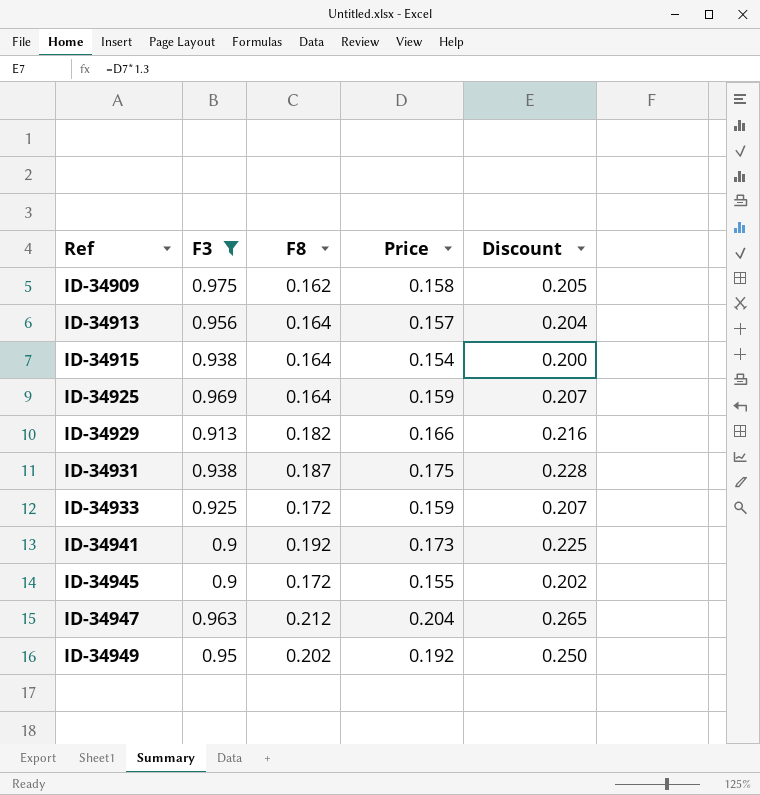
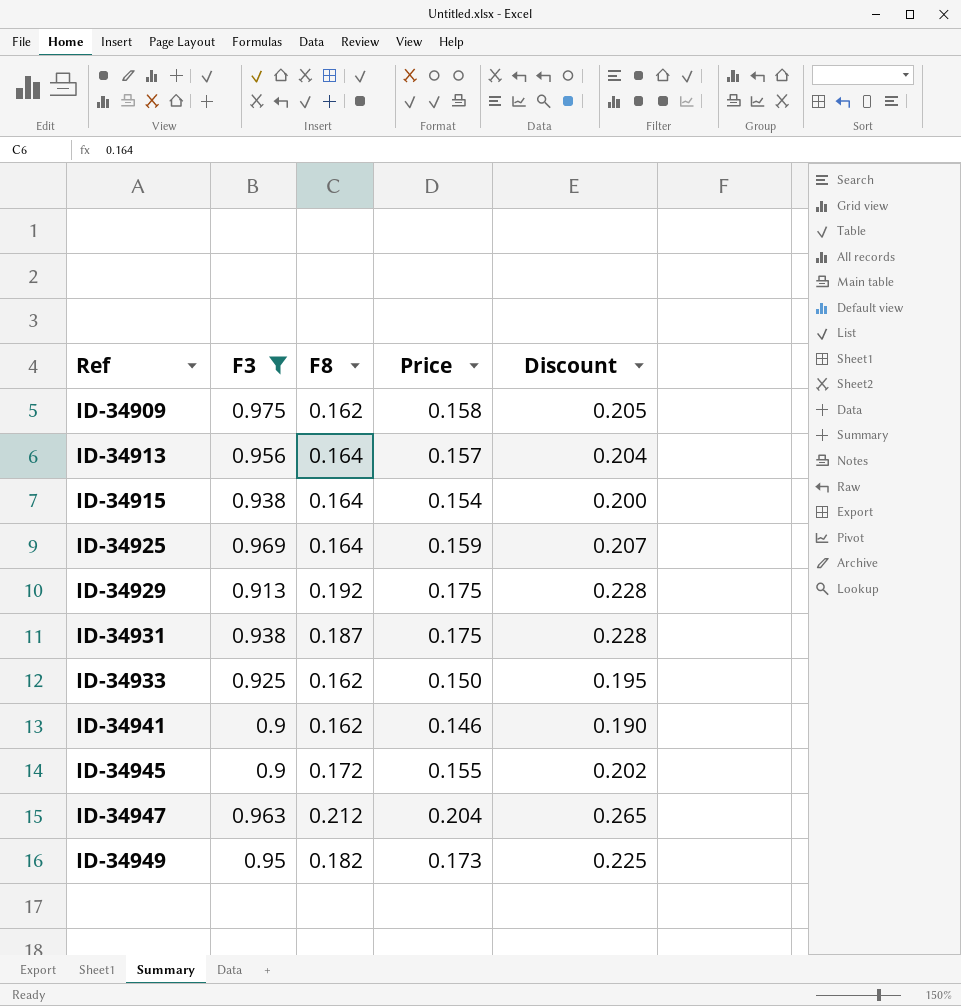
ID-34929 | F8: 0.182 -> 0.192
ID-34929 | Price: 0.166 -> 0.175
ID-34929 | Discount: 0.216 -> 0.228
ID-34933 | F8: 0.172 -> 0.162
ID-34933 | Price: 0.159 -> 0.150
ID-34933 | Discount: 0.207 -> 0.195
ID-34941 | F8: 0.192 -> 0.162
ID-34941 | Price: 0.173 -> 0.146
ID-34941 | Discount: 0.225 -> 0.190
ID-34949 | F8: 0.202 -> 0.182
ID-34949 | Price: 0.192 -> 0.173
ID-34949 | Discount: 0.250 -> 0.225

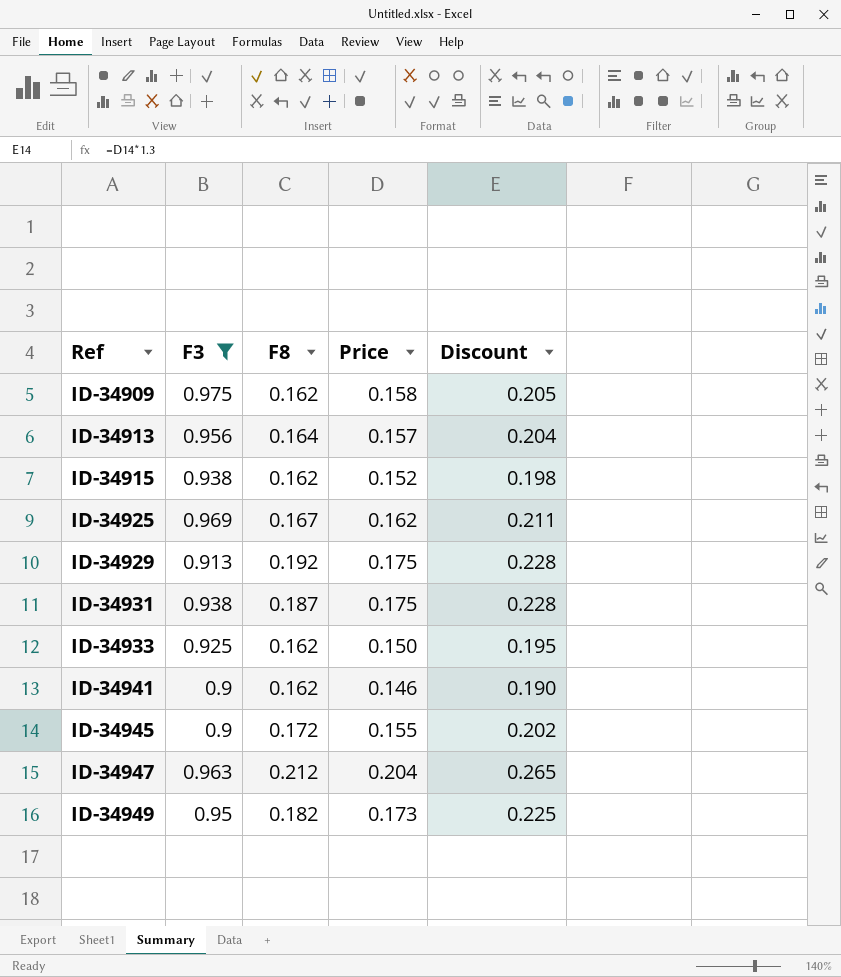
ID-34915 | F8: 0.164 -> 0.162
ID-34915 | Price: 0.154 -> 0.152
ID-34915 | Discount: 0.200 -> 0.198
ID-34925 | F8: 0.164 -> 0.167
ID-34925 | Price: 0.159 -> 0.162
ID-34925 | Discount: 0.207 -> 0.211

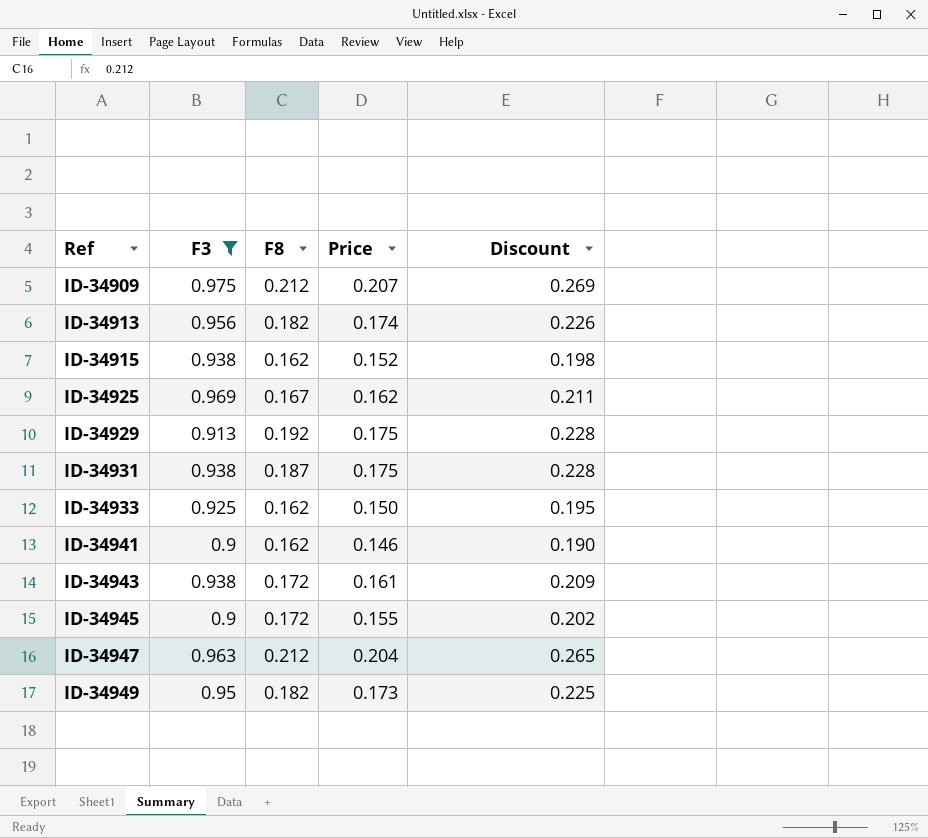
ID-34909 | F8: 0.162 -> 0.212
ID-34909 | Price: 0.158 -> 0.207
ID-34909 | Discount: 0.205 -> 0.269
ID-34913 | F8: 0.164 -> 0.182
ID-34913 | Price: 0.157 -> 0.174
ID-34913 | Discount: 0.204 -> 0.226
row ID-34943: none -> 0.938 | 0.172 | 0.161 | 0.209

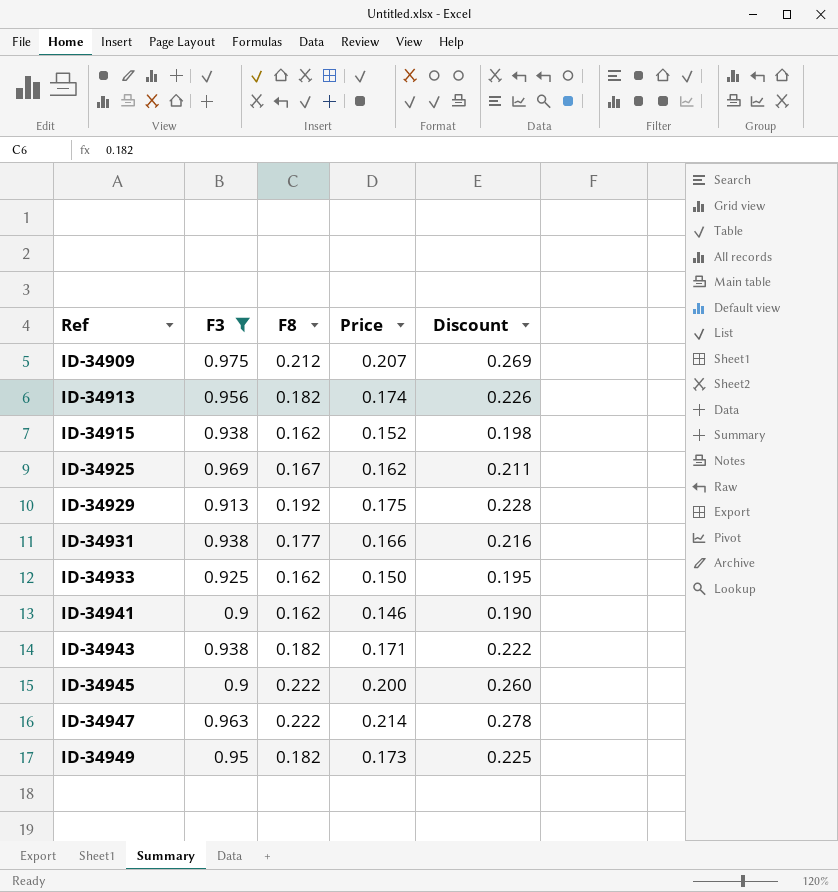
ID-34931 | F8: 0.187 -> 0.177
ID-34931 | Price: 0.175 -> 0.166
ID-34931 | Discount: 0.228 -> 0.216
ID-34943 | F8: 0.172 -> 0.182
ID-34943 | Price: 0.161 -> 0.171
ID-34943 | Discount: 0.209 -> 0.222
ID-34945 | F8: 0.172 -> 0.222
ID-34945 | Price: 0.155 -> 0.200
ID-34945 | Discount: 0.202 -> 0.260
ID-34947 | F8: 0.212 -> 0.222
ID-34947 | Price: 0.204 -> 0.214
ID-34947 | Discount: 0.265 -> 0.278

